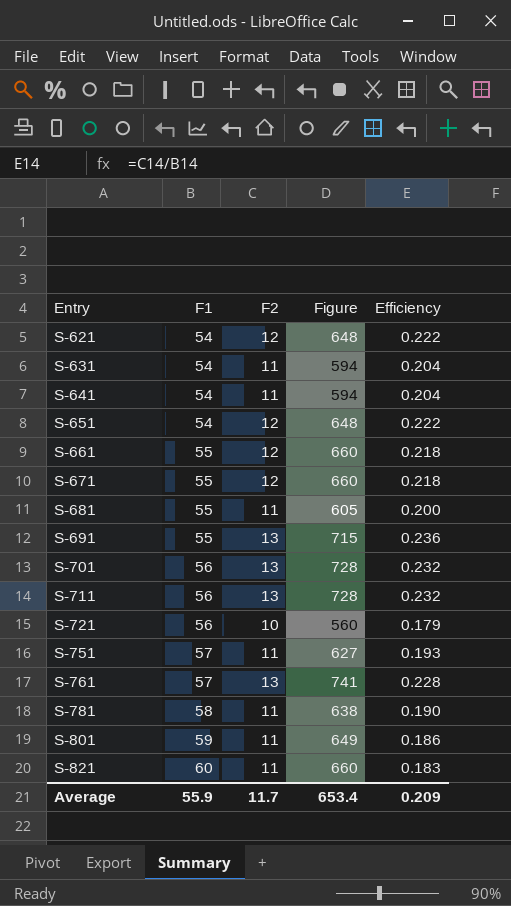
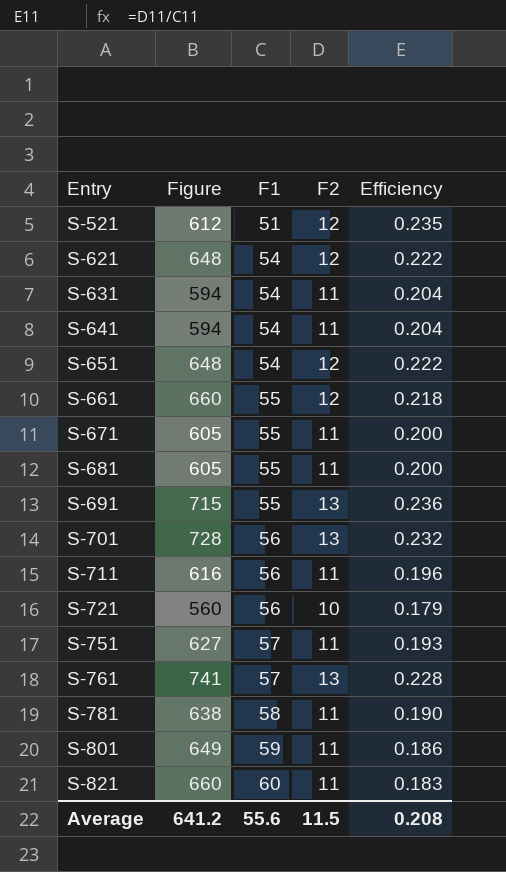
column Figure | position: 4 -> 2
row S-521: none -> 612 | 51 | 12 | 0.235
S-671 | Figure: 660 -> 605
S-671 | F2: 12 -> 11
S-671 | Efficiency: 0.218 -> 0.200
S-711 | Figure: 728 -> 616
S-711 | F2: 13 -> 11
S-711 | Efficiency: 0.232 -> 0.196
Average | Figure: 653.4 -> 641.2
Average | F1: 55.9 -> 55.6
Average | F2: 11.7 -> 11.5
Average | Efficiency: 0.209 -> 0.208

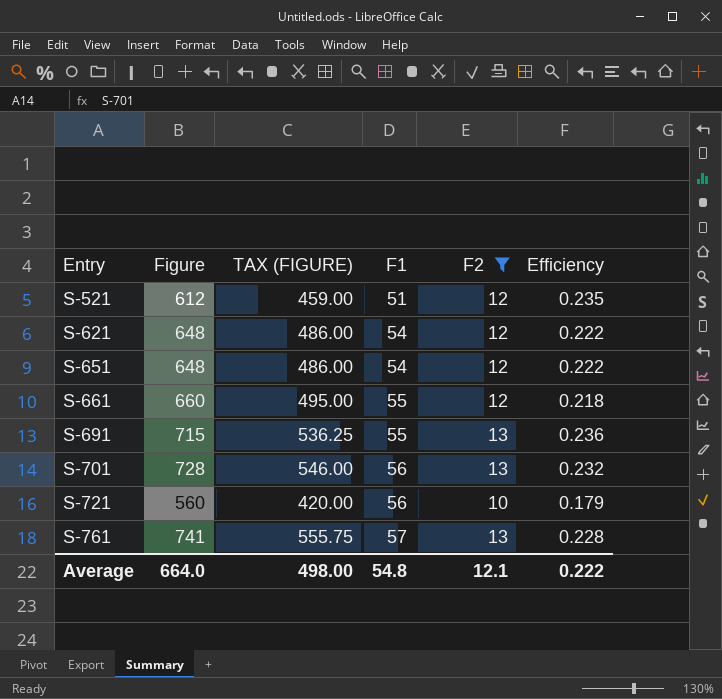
filter: none -> F2 != 11
column TAX (FIGURE) | formula: none -> [Figure] * 0.75
Average | Figure: 641.2 -> 664.0
Average | F1: 55.6 -> 54.8
Average | F2: 11.5 -> 12.1
Average | Efficiency: 0.208 -> 0.222

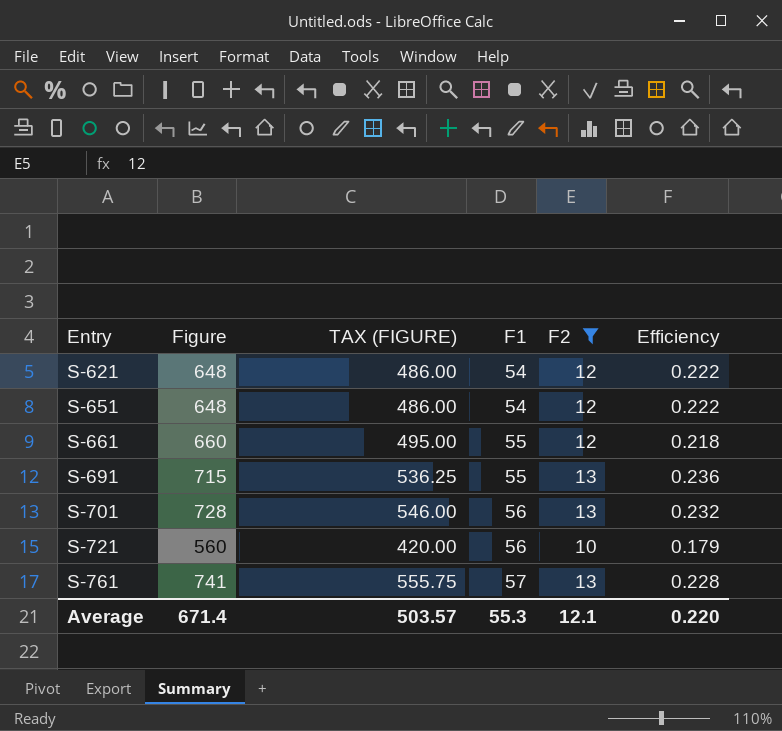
row S-521: 612 | 459.00 | 51 | 12 | 0.235 -> none
Average | Figure: 664.0 -> 671.4
Average | TAX (FIGURE): 498.00 -> 503.57
Average | F1: 54.8 -> 55.3
Average | Efficiency: 0.222 -> 0.220

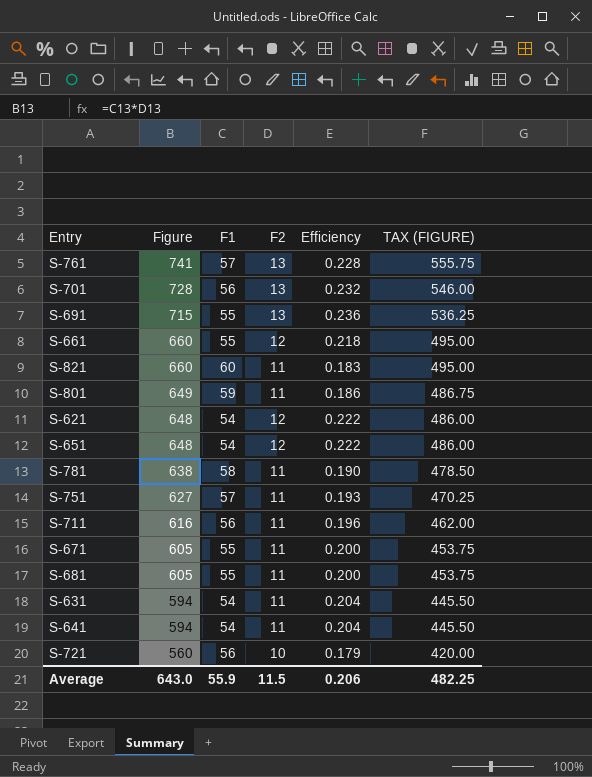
filter: F2 != 11 -> none
row order: Entry ascending -> Figure descending
column TAX (FIGURE) | position: 3 -> 6
Average | Figure: 671.4 -> 643.0
Average | F1: 55.3 -> 55.9
Average | F2: 12.1 -> 11.5
Average | Efficiency: 0.220 -> 0.206
Average | TAX (FIGURE): 503.57 -> 482.25

